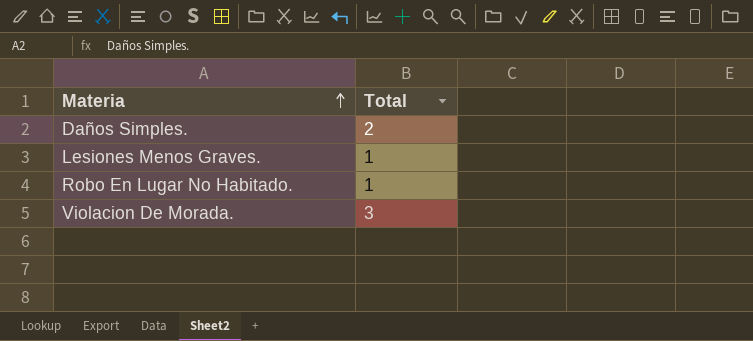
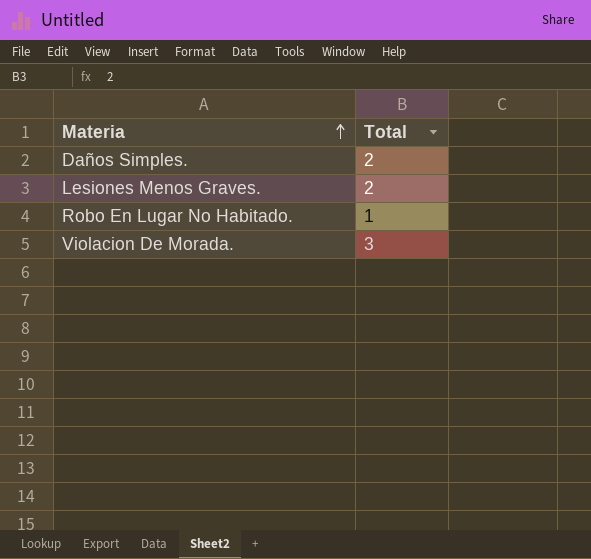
Lesiones Menos Graves. | Total: 1 -> 2

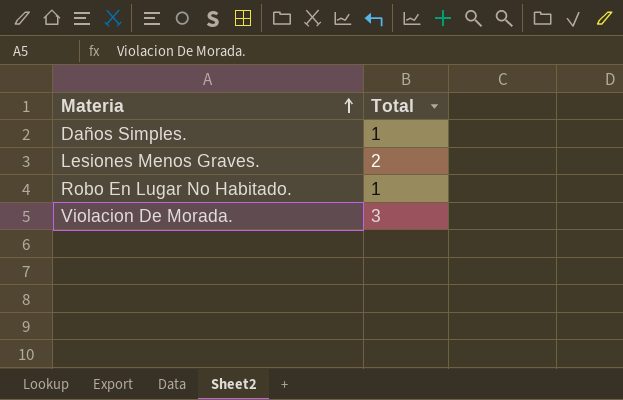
Daños Simples. | Total: 2 -> 1

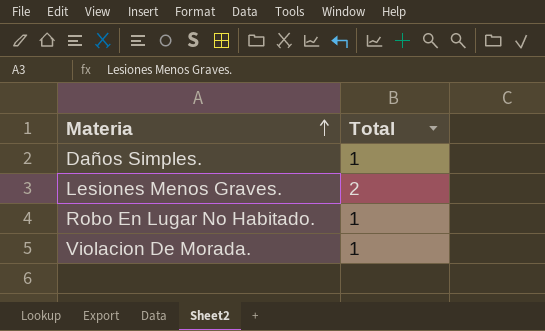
Violacion De Morada. | Total: 3 -> 1

